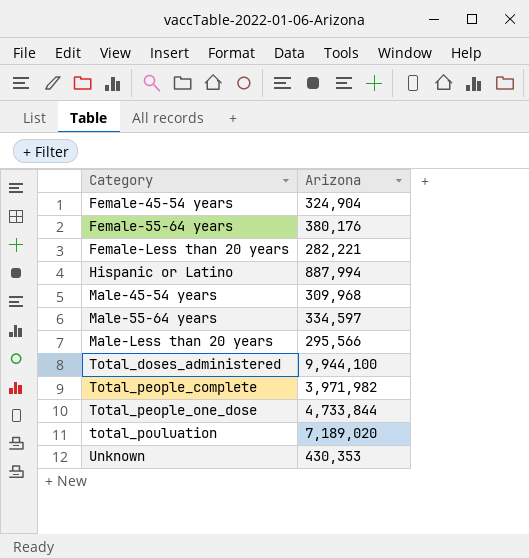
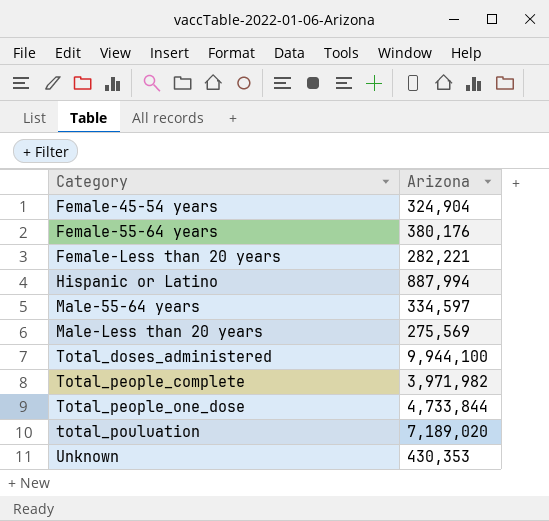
row Male-45-54 years: 309,968 -> none
Male-Less than 20 years | Arizona: 295,566 -> 275,569

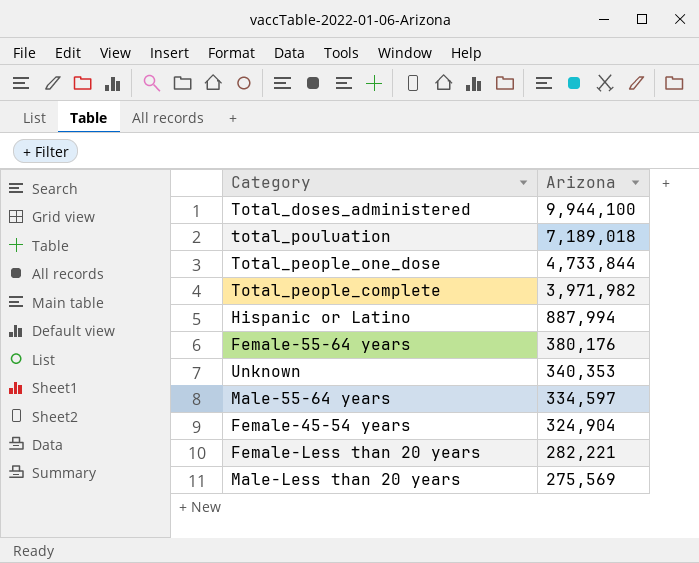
row order: Category ascending -> Arizona descending
total_pouluation | Arizona: 7,189,020 -> 7,189,018
Unknown | Arizona: 430,353 -> 340,353

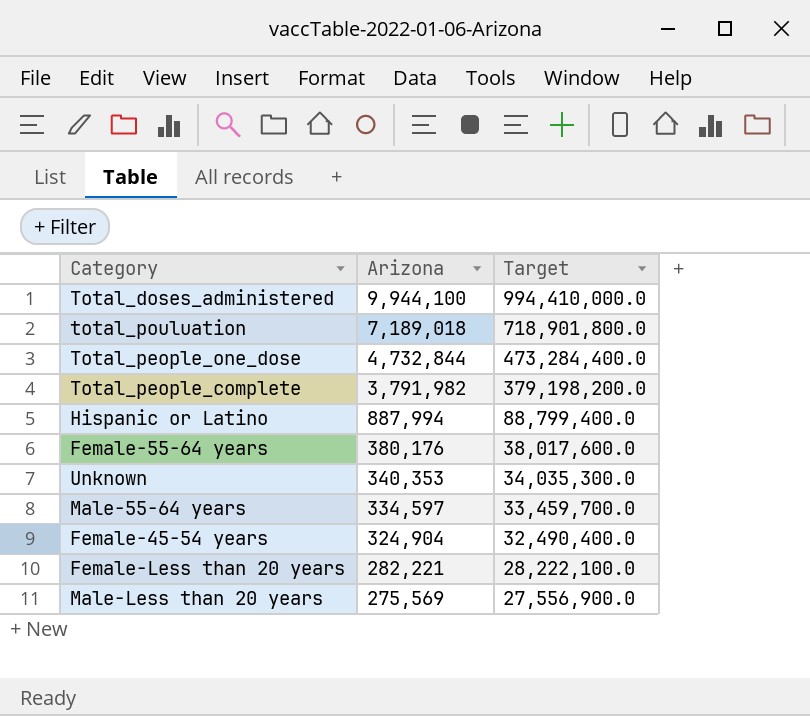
column Target | formula: none -> [Arizona] * 100
Total_people_one_dose | Arizona: 4,733,844 -> 4,732,844
Total_people_complete | Arizona: 3,971,982 -> 3,791,982

